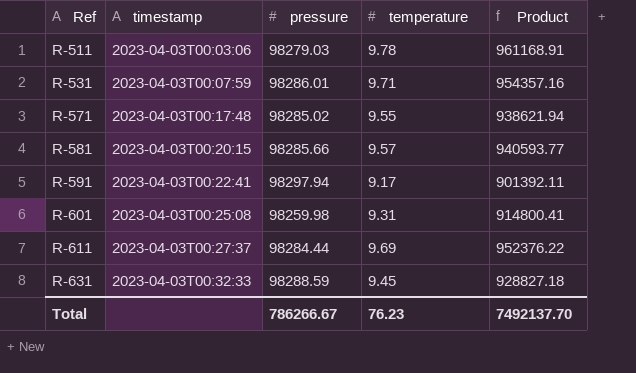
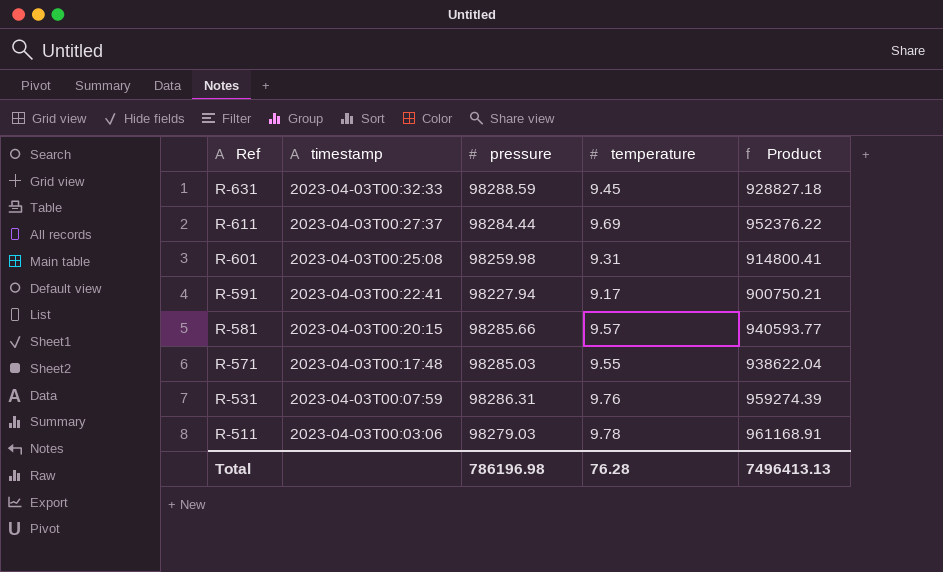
row order: Ref ascending -> Ref descending
R-591 | pressure: 98297.94 -> 98227.94
R-591 | Product: 901392.11 -> 900750.21
R-571 | pressure: 98285.02 -> 98285.03
R-571 | Product: 938621.94 -> 938622.04
R-531 | pressure: 98286.01 -> 98286.31
R-531 | temperature: 9.71 -> 9.76
R-531 | Product: 954357.16 -> 959274.39
Total | pressure: 786266.67 -> 786196.98
Total | temperature: 76.23 -> 76.28
Total | Product: 7492137.70 -> 7496413.13

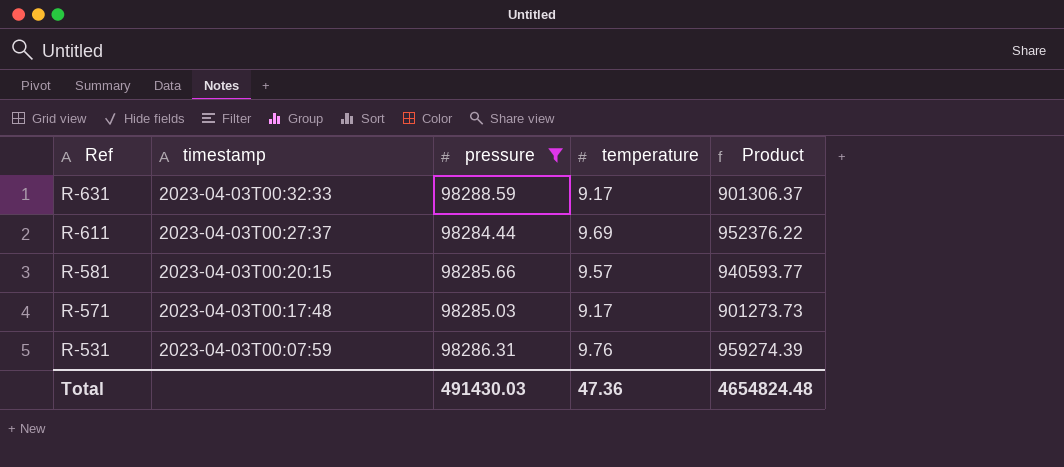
filter: none -> pressure >= 98284.44
R-631 | temperature: 9.45 -> 9.17
R-631 | Product: 928827.18 -> 901306.37
R-571 | temperature: 9.55 -> 9.17
R-571 | Product: 938622.04 -> 901273.73
Total | pressure: 786196.98 -> 491430.03
Total | temperature: 76.28 -> 47.36
Total | Product: 7496413.13 -> 4654824.48

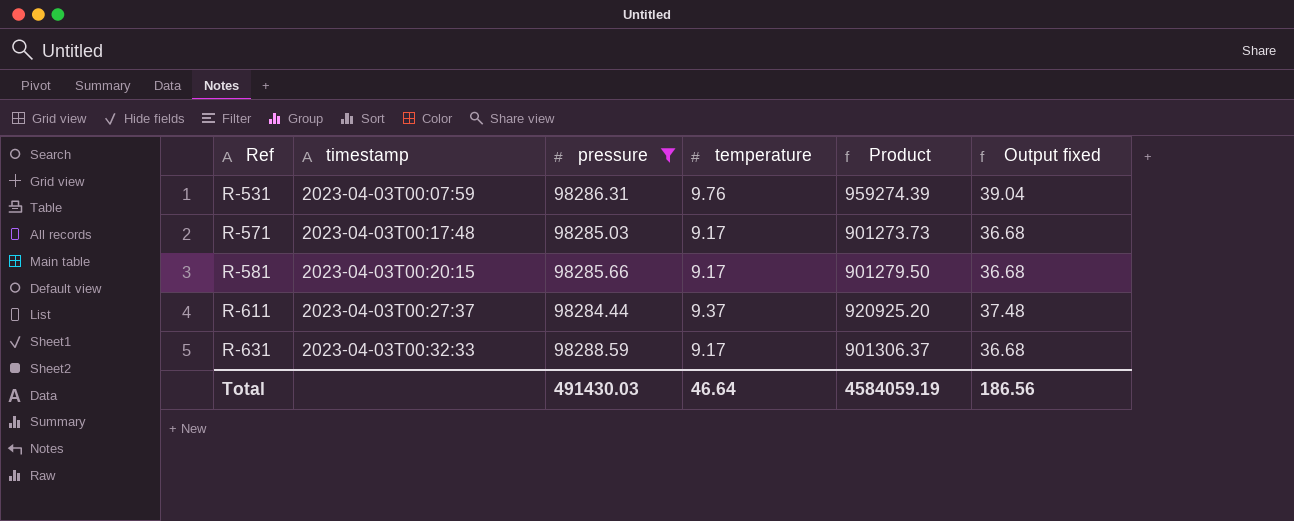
row order: Ref descending -> Ref ascending
column Output fixed | formula: none -> [temperature] * 4
R-581 | temperature: 9.57 -> 9.17
R-581 | Product: 940593.77 -> 901279.50
R-611 | temperature: 9.69 -> 9.37
R-611 | Product: 952376.22 -> 920925.20
Total | temperature: 47.36 -> 46.64
Total | Product: 4654824.48 -> 4584059.19

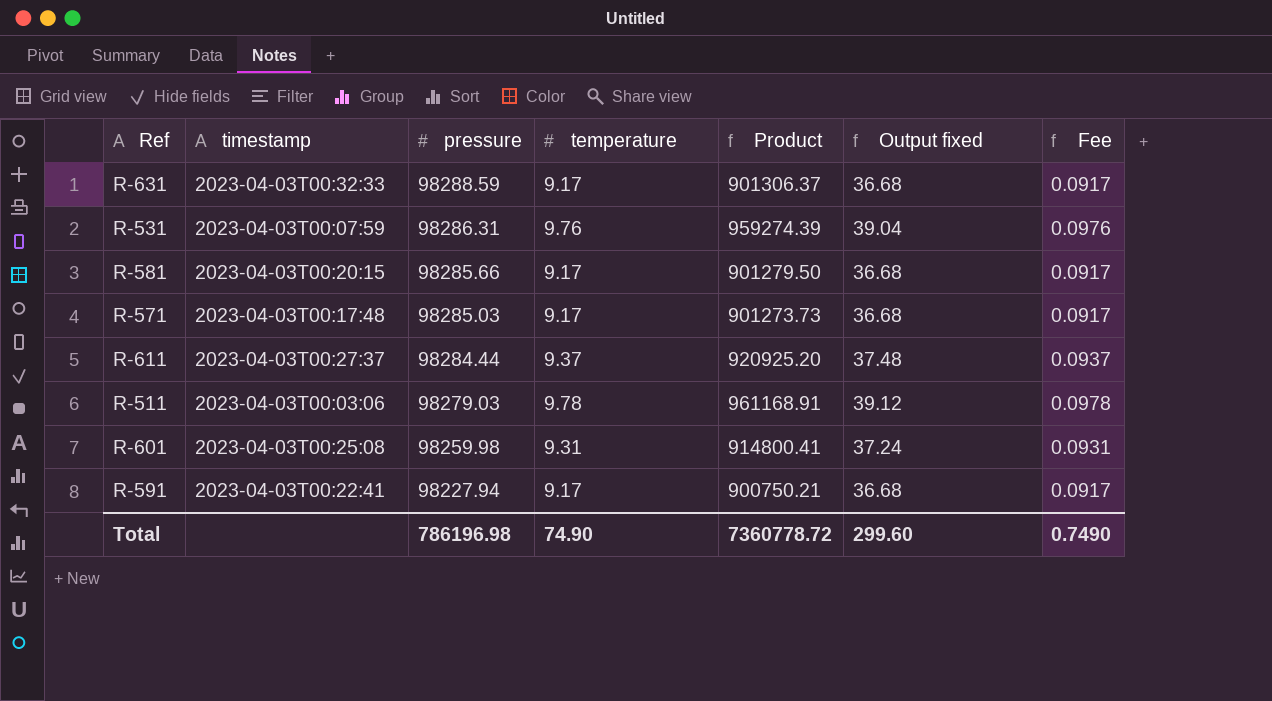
filter: pressure >= 98284.44 -> none
row order: Ref ascending -> pressure descending
column Fee | formula: none -> [temperature] * 0.01
Total | pressure: 491430.03 -> 786196.98
Total | temperature: 46.64 -> 74.90
Total | Product: 4584059.19 -> 7360778.72
Total | Output fixed: 186.56 -> 299.60

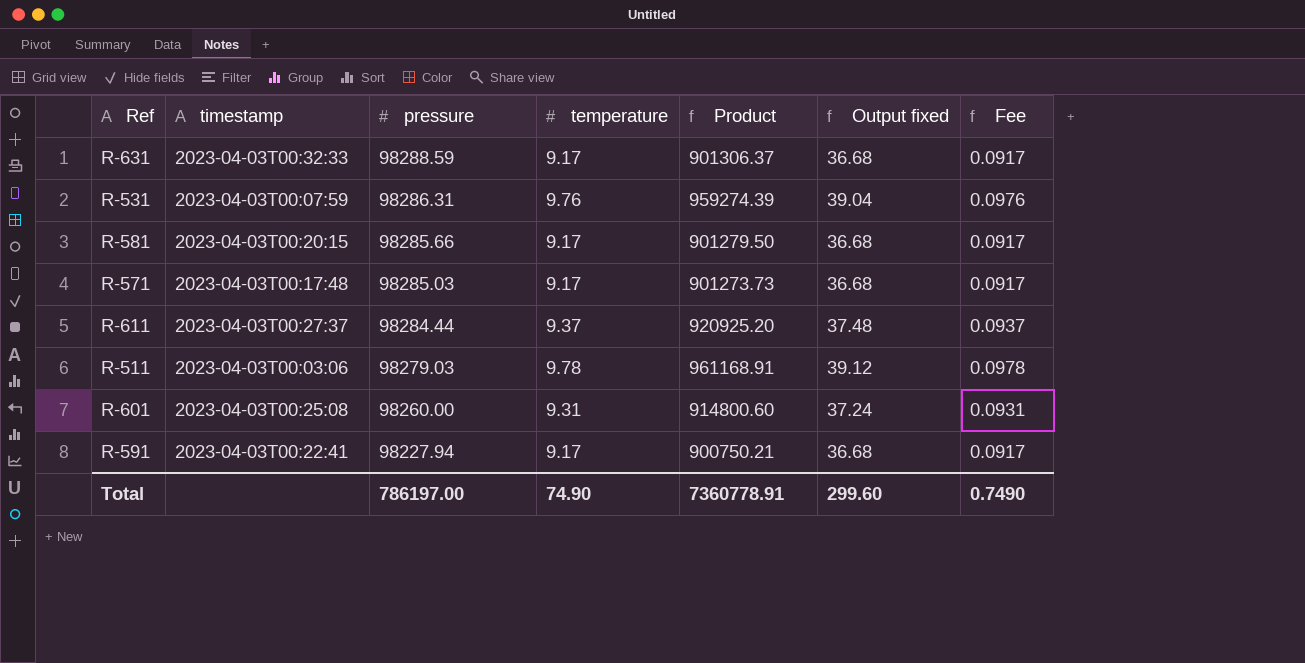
R-601 | pressure: 98259.98 -> 98260.00
R-601 | Product: 914800.41 -> 914800.60
Total | pressure: 786196.98 -> 786197.00
Total | Product: 7360778.72 -> 7360778.91

